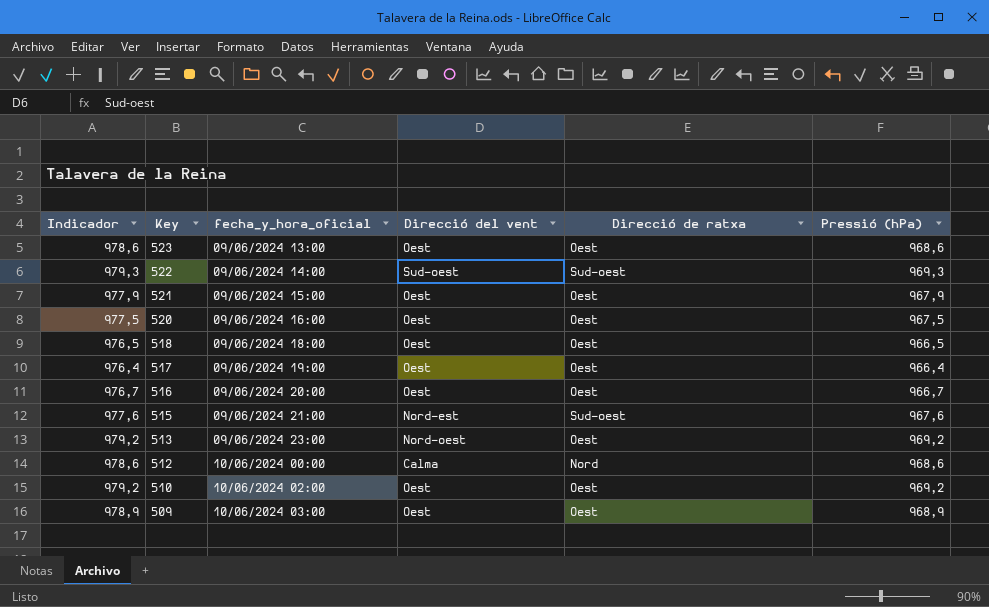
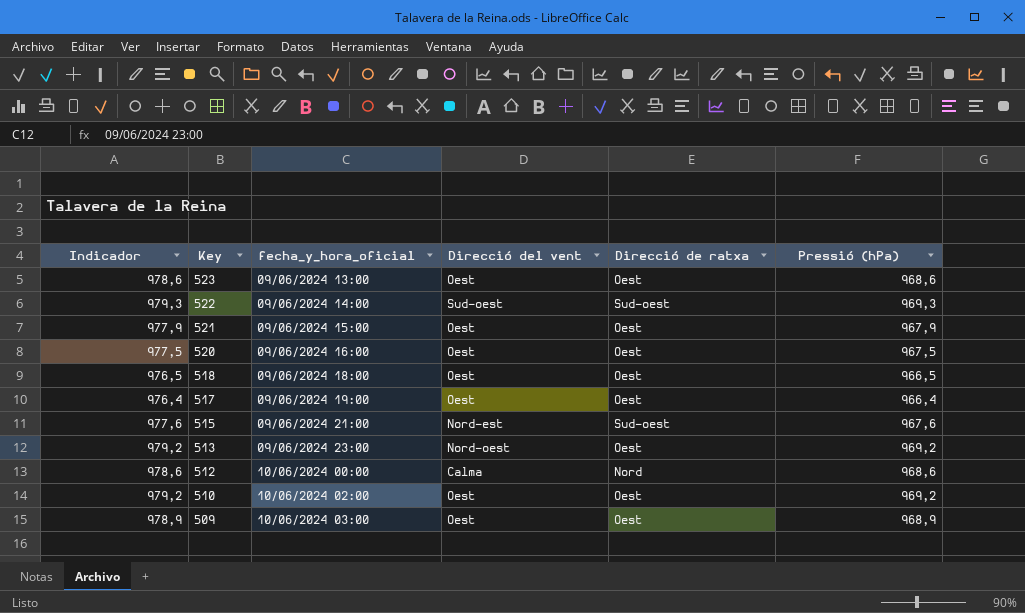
row 516: 976,7 | 09/06/2024 20:00 | Oest | Oest | 966,7 -> none

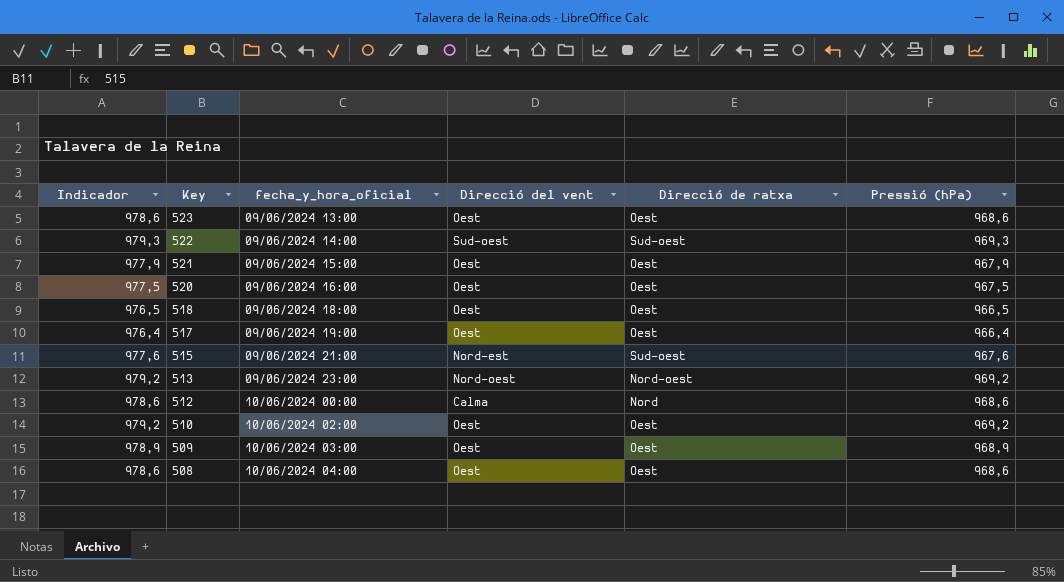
513 | Direcció de ratxa: Oest -> Nord-oest
row 508: none -> 978,6 | 10/06/2024 04:00 | Oest | Oest | 968,6

